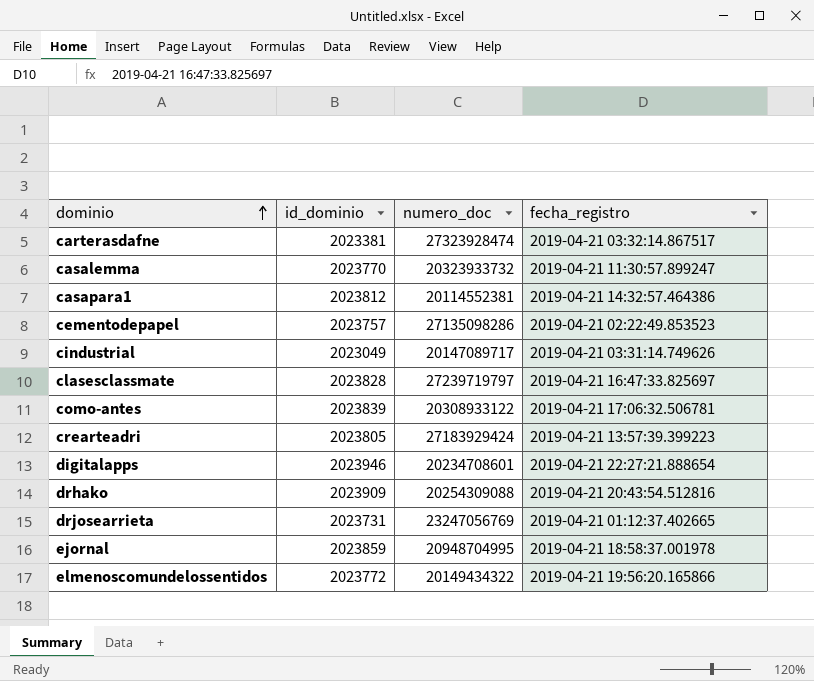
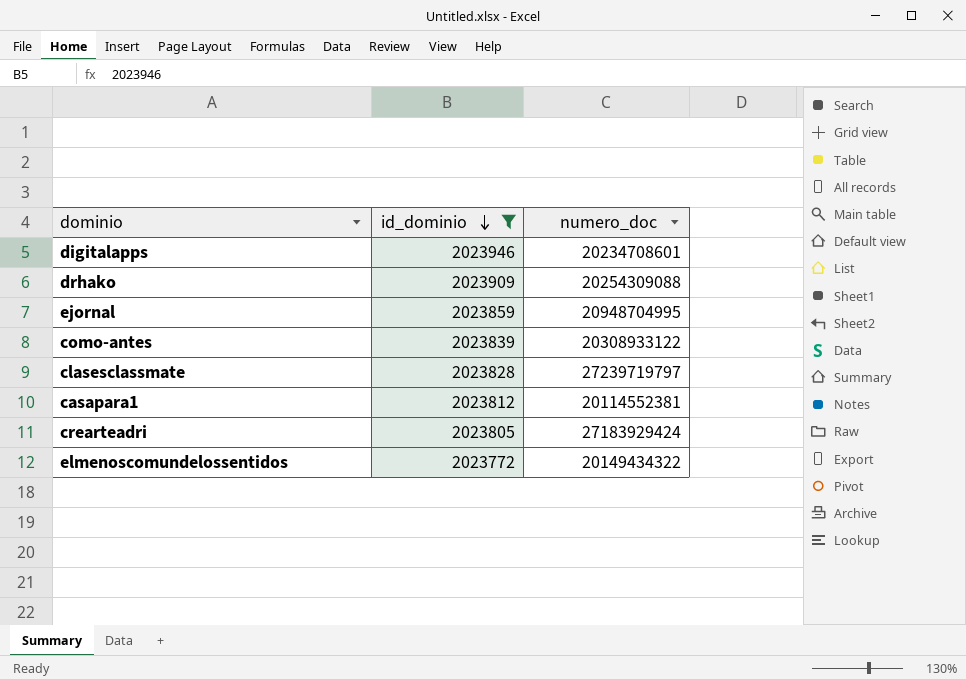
filter: none -> id_dominio >= 2023772
row order: dominio ascending -> id_dominio descending
column fecha_registro | position: 4 -> none

